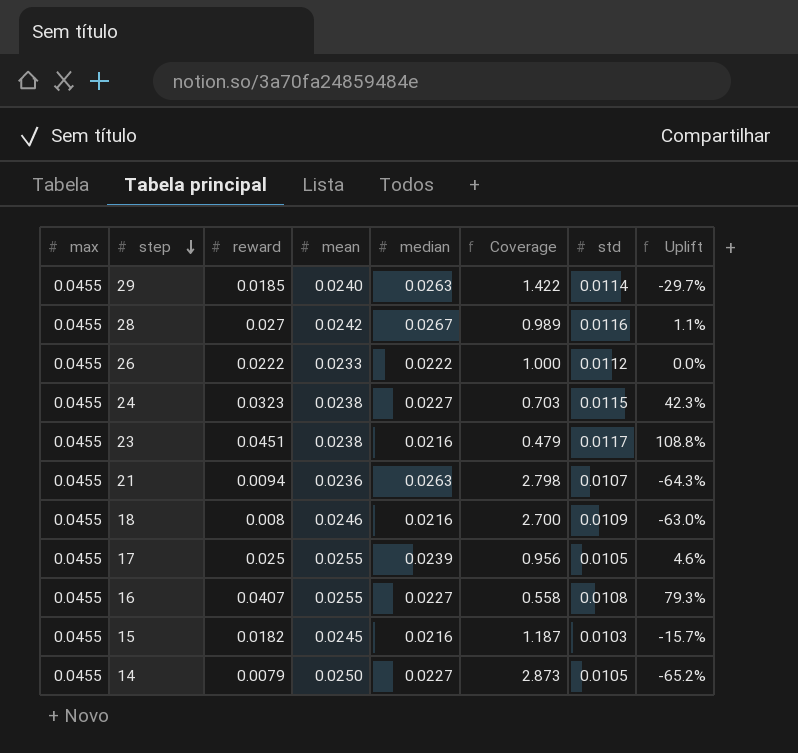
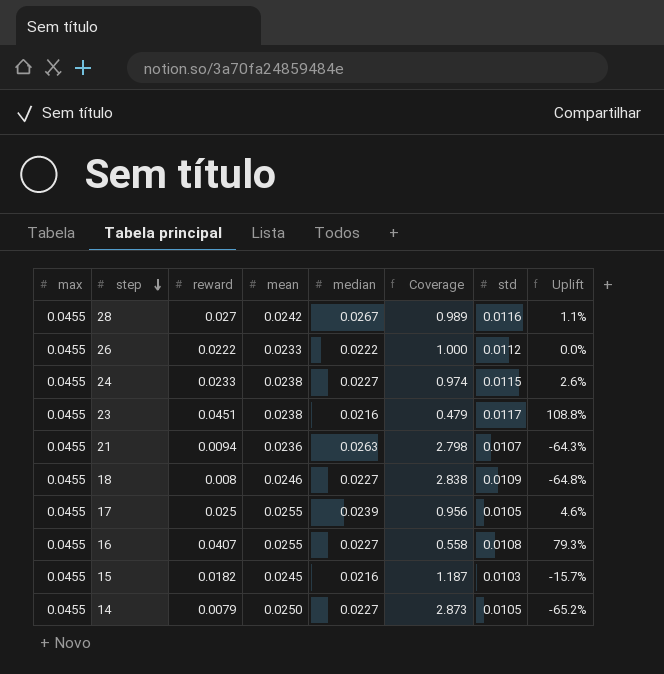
row 29: 0.0455 | 0.0185 | 0.0240 | 0.0263 | 1.422 | 0.0114 | -29.7% -> none
24 | reward: 0.0323 -> 0.0233
24 | Coverage: 0.703 -> 0.974
24 | Uplift: 42.3% -> 2.6%
18 | median: 0.0216 -> 0.0227
18 | Coverage: 2.700 -> 2.838
18 | Uplift: -63.0% -> -64.8%

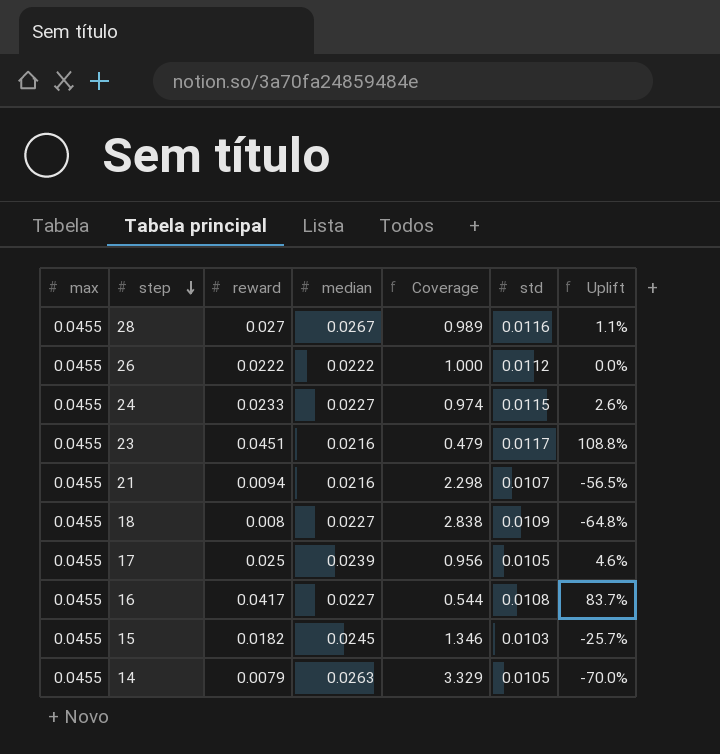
column mean | position: 4 -> none
21 | median: 0.0263 -> 0.0216
21 | Coverage: 2.798 -> 2.298
21 | Uplift: -64.3% -> -56.5%
16 | reward: 0.0407 -> 0.0417
16 | Coverage: 0.558 -> 0.544
16 | Uplift: 79.3% -> 83.7%
15 | median: 0.0216 -> 0.0245
15 | Coverage: 1.187 -> 1.346
15 | Uplift: -15.7% -> -25.7%
14 | median: 0.0227 -> 0.0263
14 | Coverage: 2.873 -> 3.329
14 | Uplift: -65.2% -> -70.0%

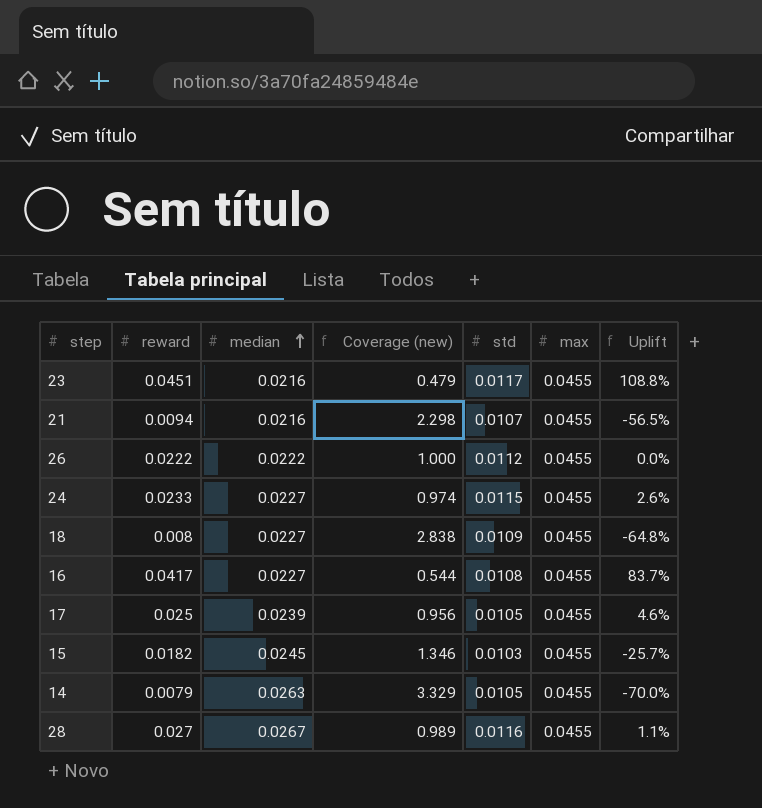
row order: step descending -> median ascending
column name: Coverage -> Coverage (new)
column max | position: 1 -> 6

